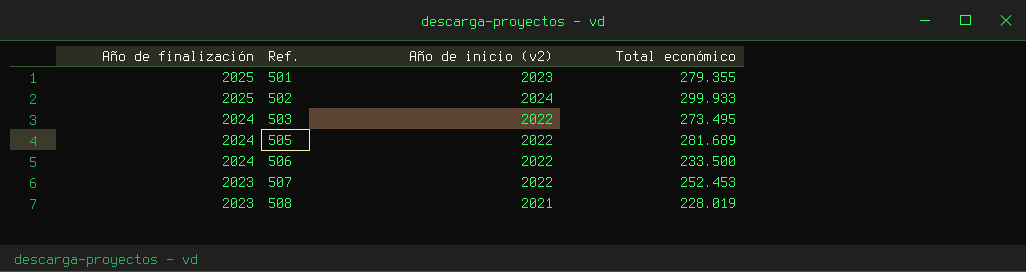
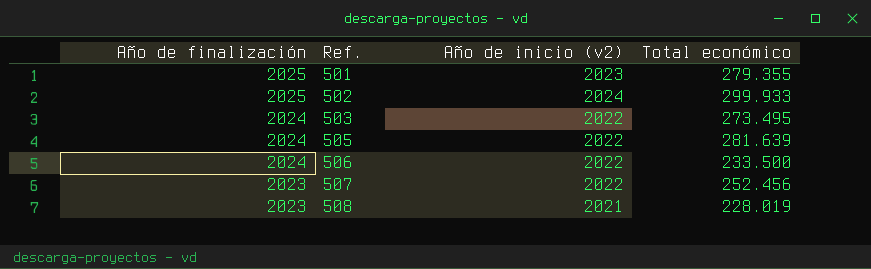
505 | Total económico: 281.689 -> 281.639
507 | Total económico: 252.453 -> 252.456

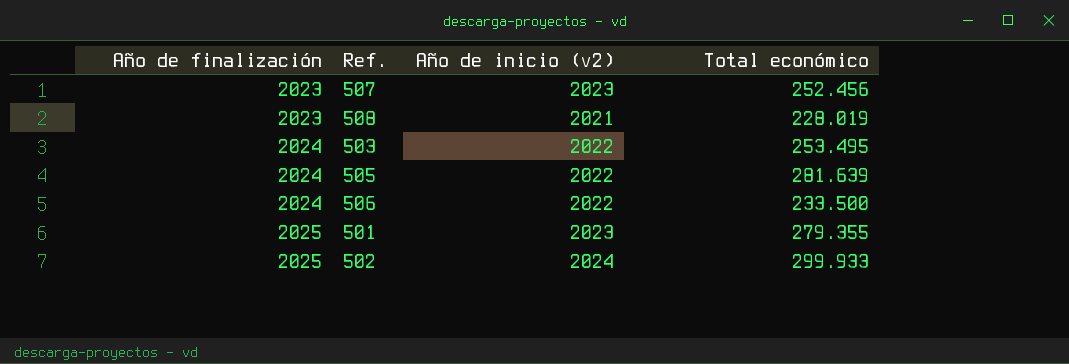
row order: Año de finalización descending -> Año de finalización ascending
507 | Año de inicio (v2): 2022 -> 2023
503 | Total económico: 273.495 -> 253.495

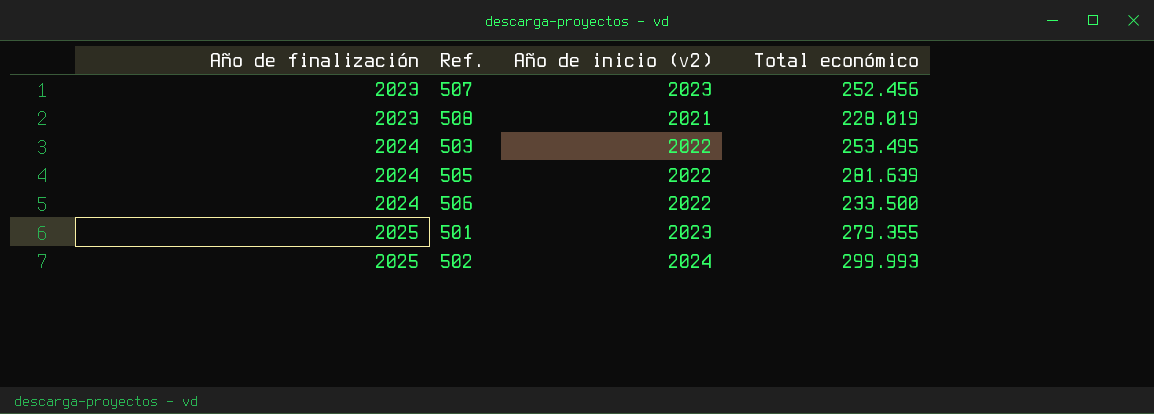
502 | Total económico: 299.933 -> 299.993

